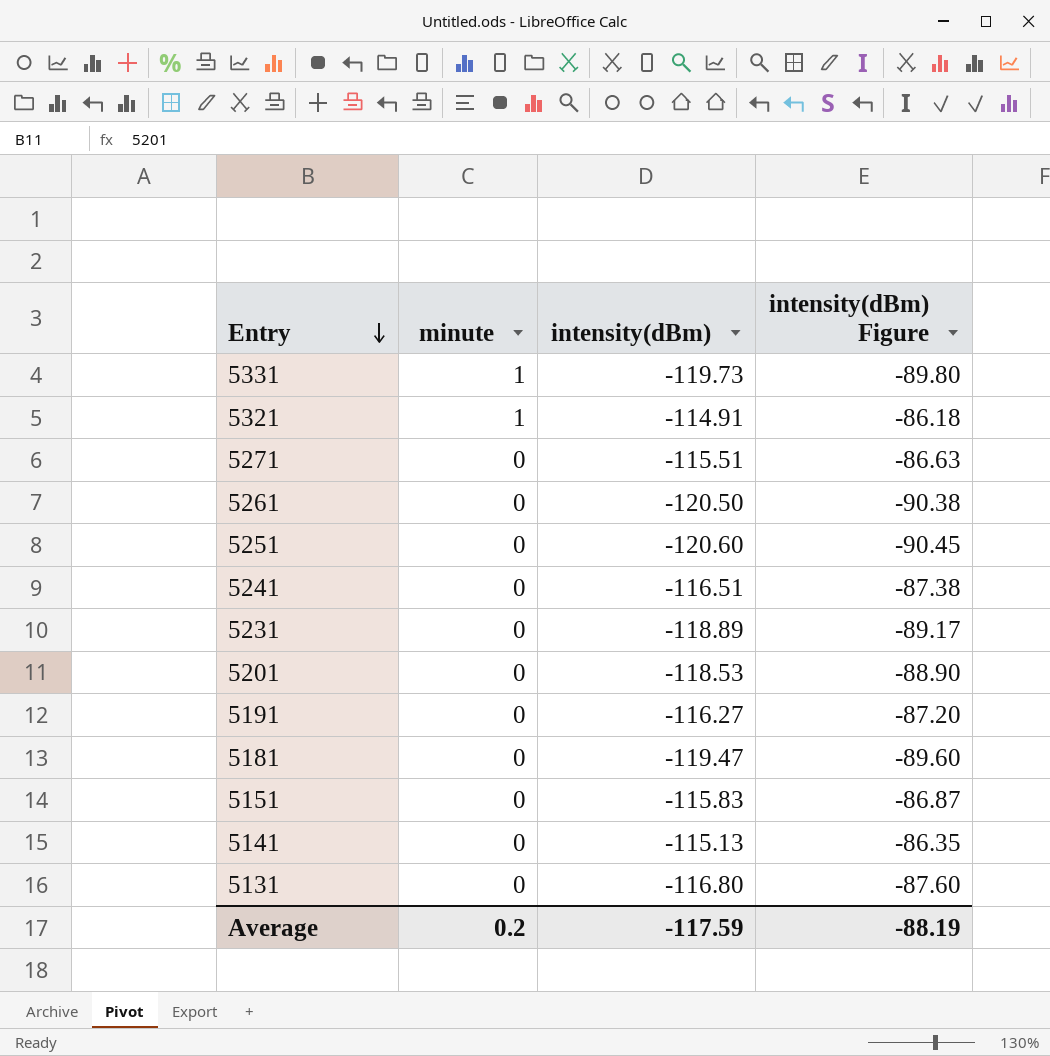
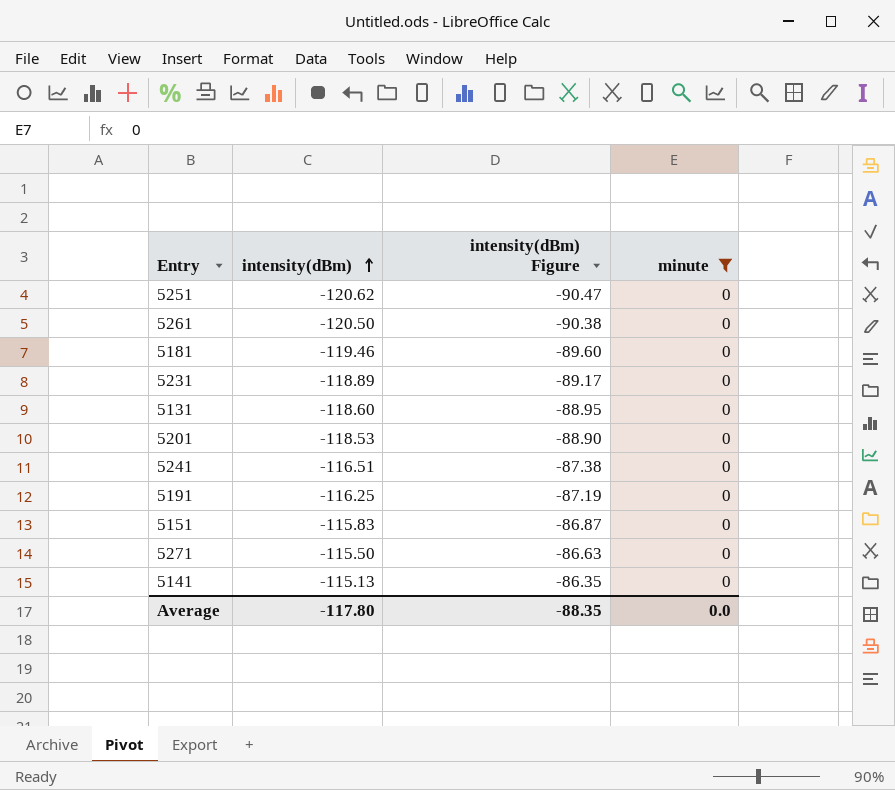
filter: none -> minute = 0
row order: Entry descending -> intensity(dBm) ascending
column minute | position: 2 -> 4
5251 | intensity(dBm): -120.60 -> -120.62
5251 | intensity(dBm) Figure: -90.45 -> -90.47
5181 | intensity(dBm): -119.47 -> -119.46
5131 | intensity(dBm): -116.80 -> -118.60
5131 | intensity(dBm) Figure: -87.60 -> -88.95
5191 | intensity(dBm): -116.27 -> -116.25
5191 | intensity(dBm) Figure: -87.20 -> -87.19
5271 | intensity(dBm): -115.51 -> -115.50
Average | intensity(dBm): -117.59 -> -117.80
Average | intensity(dBm) Figure: -88.19 -> -88.35
Average | minute: 0.2 -> 0.0

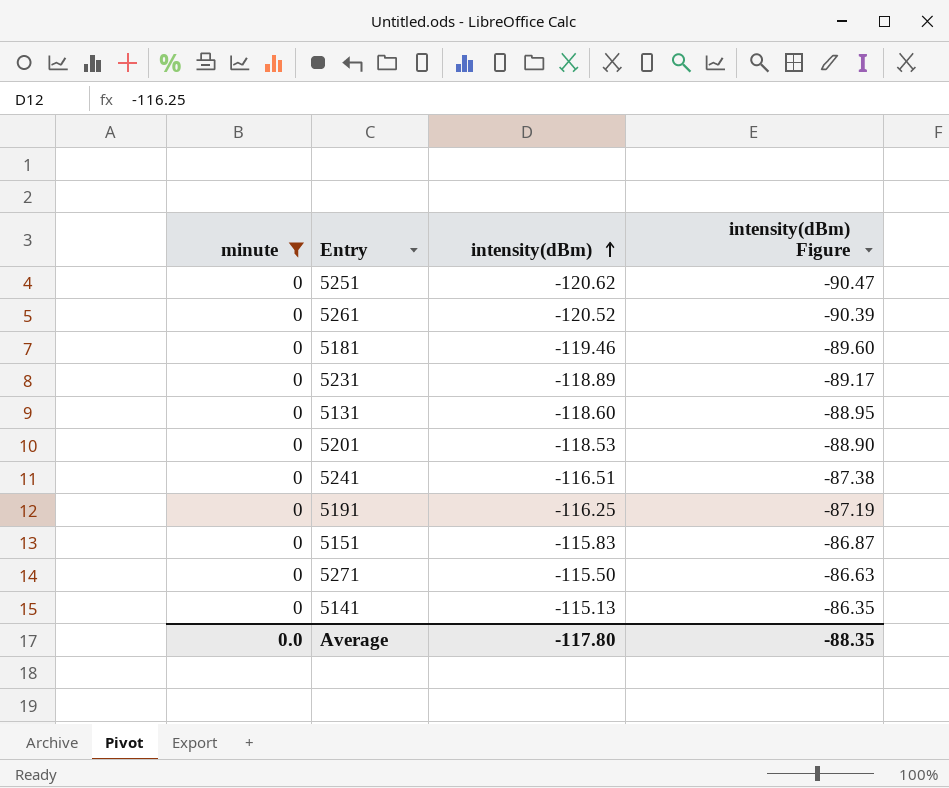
column minute | position: 4 -> 1
5261 | intensity(dBm): -120.50 -> -120.52
5261 | intensity(dBm) Figure: -90.38 -> -90.39

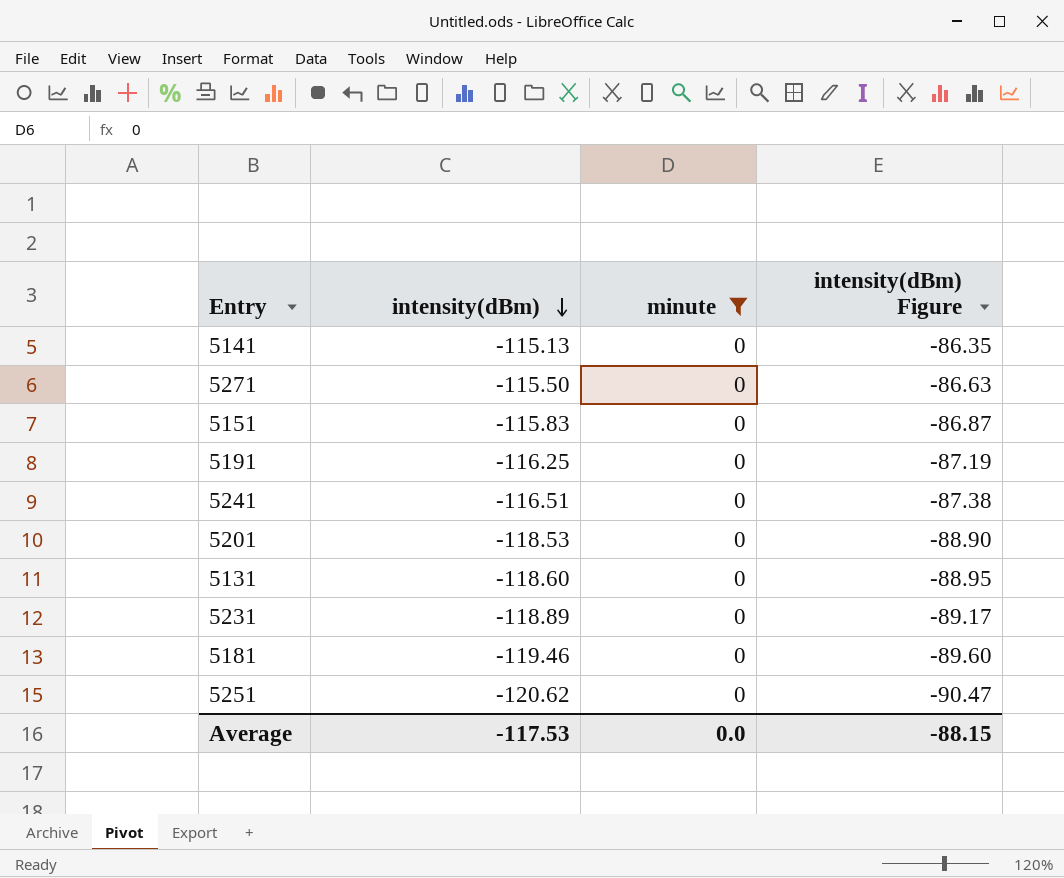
row order: intensity(dBm) ascending -> intensity(dBm) descending
column minute | position: 1 -> 3
row 5261: 0 | -120.52 | -90.39 -> none
Average | intensity(dBm): -117.80 -> -117.53
Average | intensity(dBm) Figure: -88.35 -> -88.15

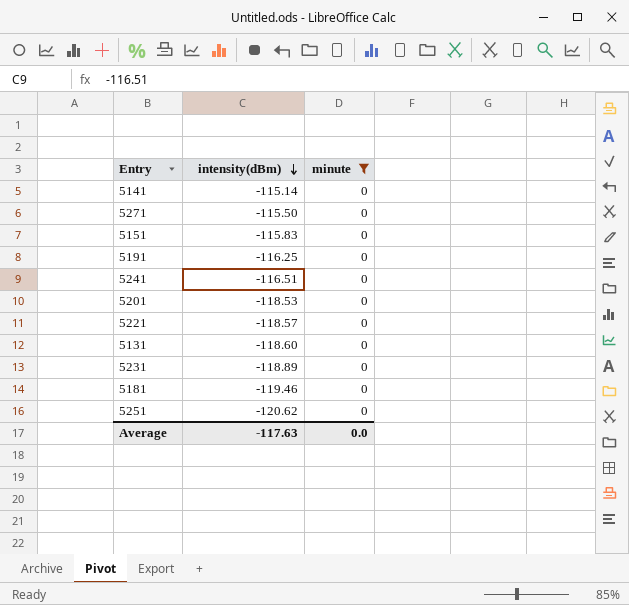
column intensity(dBm) Figure | formula: [intensity(dBm)] * 0.75 -> none
5141 | intensity(dBm): -115.13 -> -115.14
row 5221: none -> -118.57 | 0
Average | intensity(dBm): -117.53 -> -117.63

